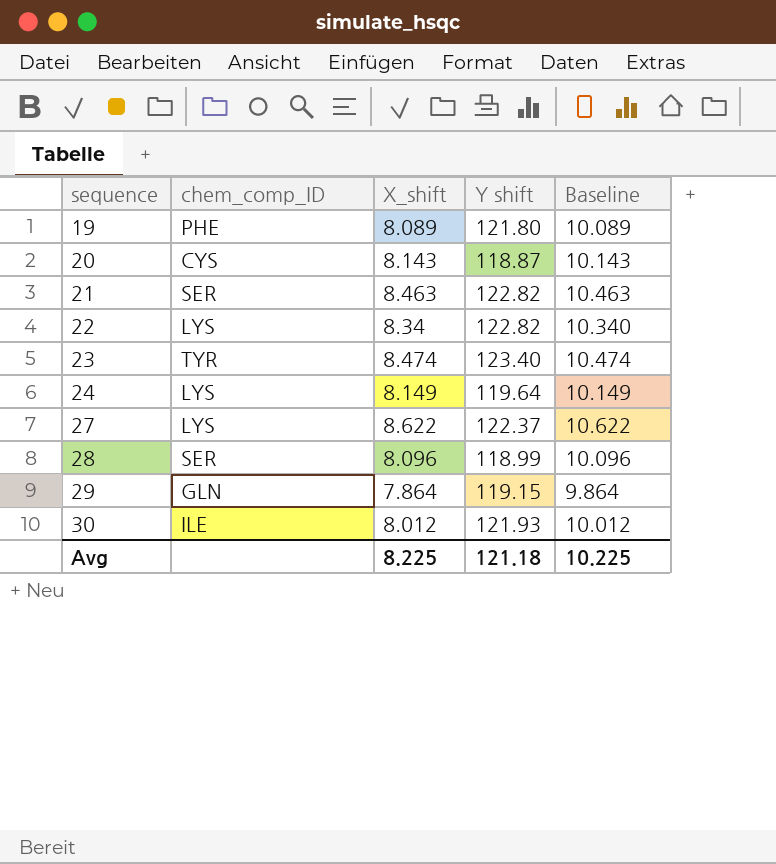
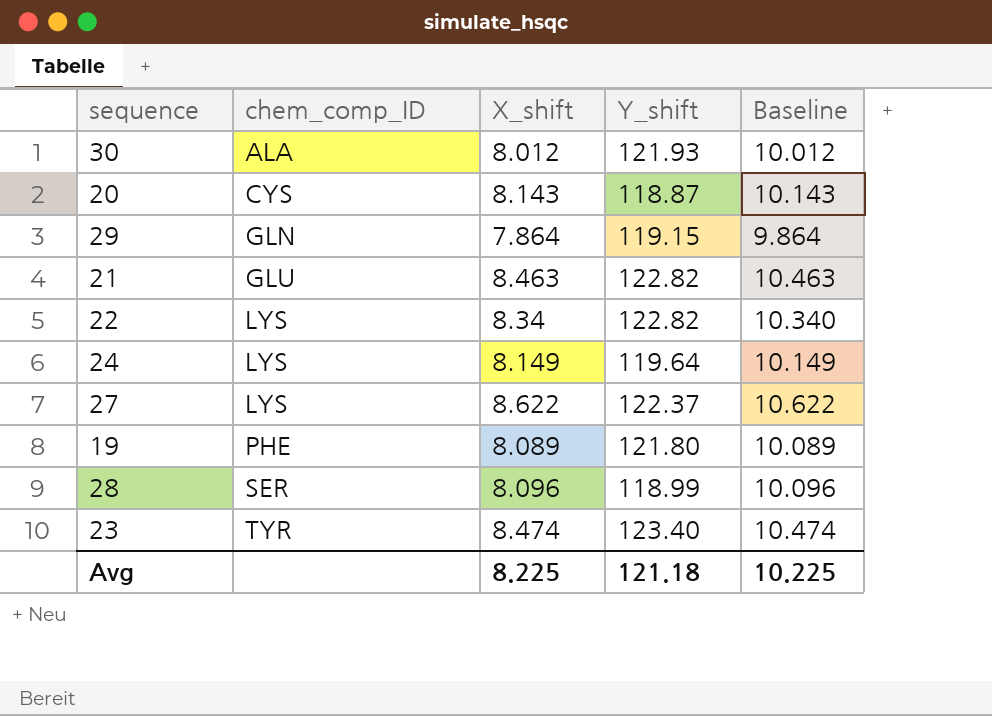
row order: sequence ascending -> chem_comp_ID ascending
column name: Y shift -> Y_shift
30 | chem_comp_ID: ILE -> ALA
21 | chem_comp_ID: SER -> GLU

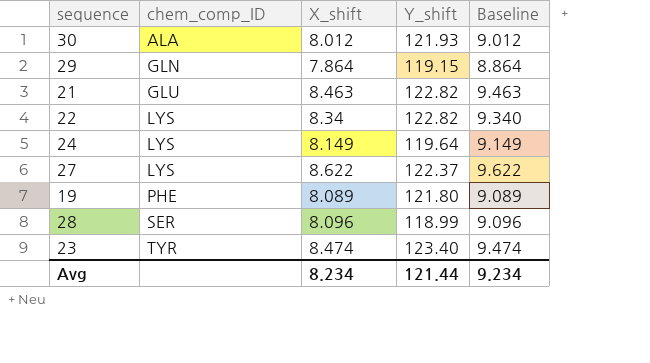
column Baseline | formula: [X_shift] + 2 -> [X_shift] + 1
row 20: CYS | 8.143 | 118.87 | 10.143 -> none
Avg | X_shift: 8.225 -> 8.234
Avg | Y_shift: 121.18 -> 121.44
Avg | Baseline: 10.225 -> 9.234

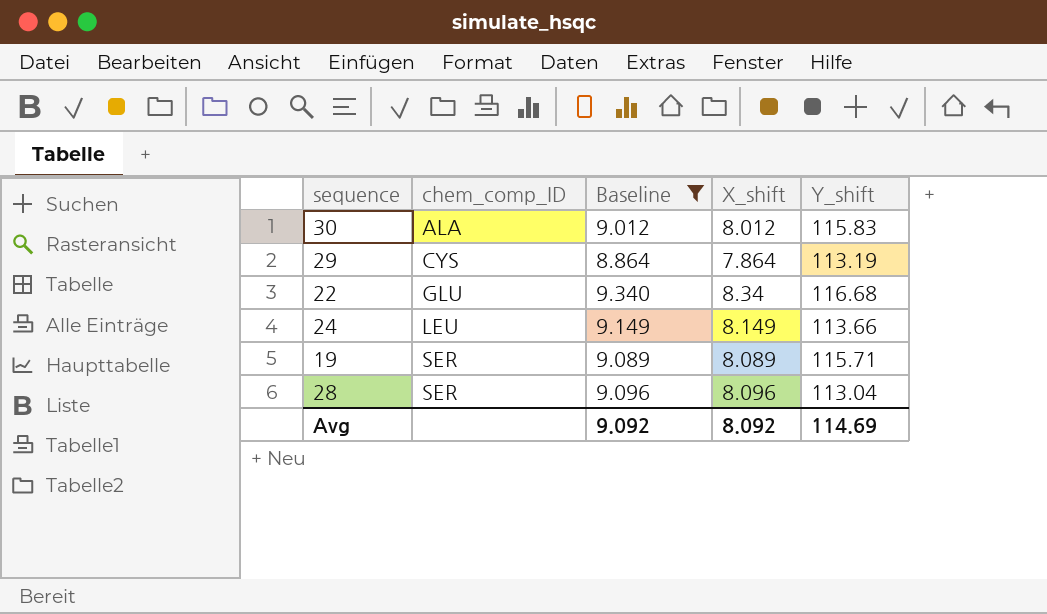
filter: none -> Baseline <= 9.340
column Baseline | position: 5 -> 3
30 | Y_shift: 121.93 -> 115.83
29 | chem_comp_ID: GLN -> CYS
29 | Y_shift: 119.15 -> 113.19
22 | chem_comp_ID: LYS -> GLU
22 | Y_shift: 122.82 -> 116.68
24 | chem_comp_ID: LYS -> LEU
24 | Y_shift: 119.64 -> 113.66
19 | chem_comp_ID: PHE -> SER
19 | Y_shift: 121.80 -> 115.71
28 | Y_shift: 118.99 -> 113.04
Avg | Baseline: 9.234 -> 9.092
Avg | X_shift: 8.234 -> 8.092
Avg | Y_shift: 121.44 -> 114.69

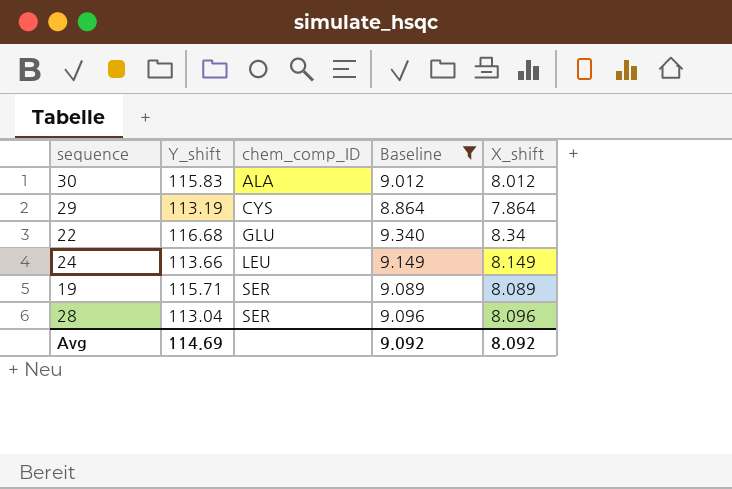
column Y_shift | position: 5 -> 2

